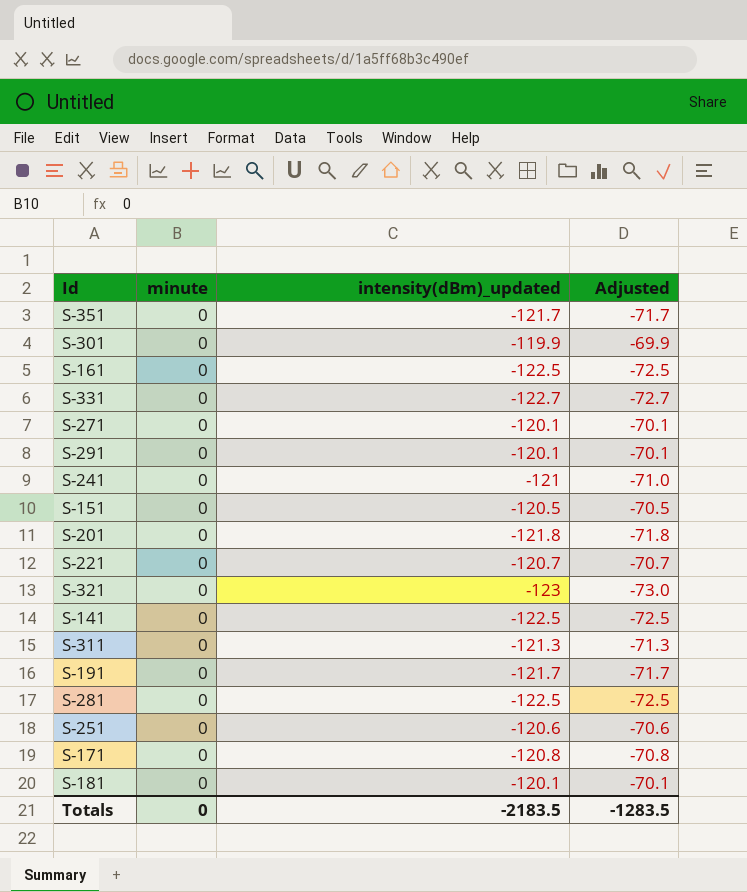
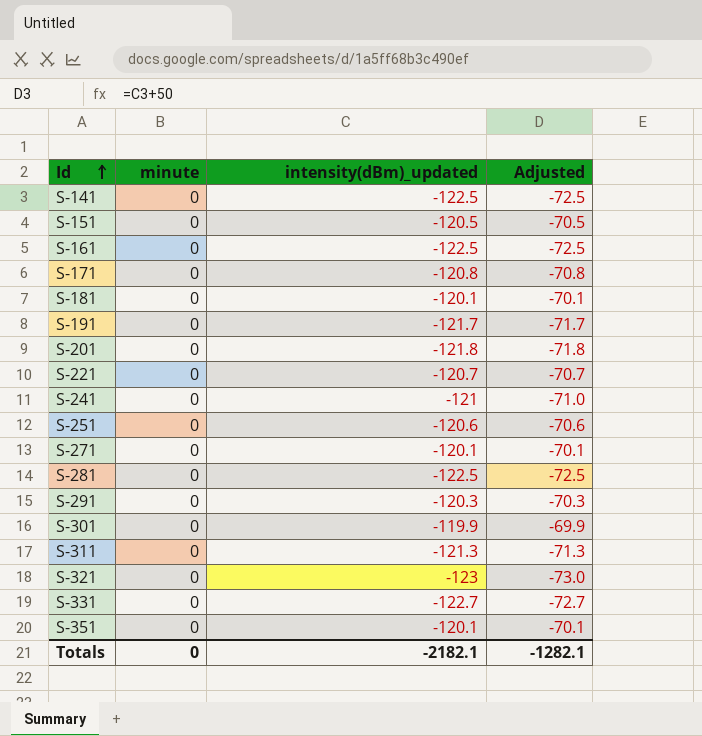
row order: none -> Id ascending
S-291 | intensity(dBm)_updated: -120.1 -> -120.3
S-291 | Adjusted: -70.1 -> -70.3
S-351 | intensity(dBm)_updated: -121.7 -> -120.1
S-351 | Adjusted: -71.7 -> -70.1
Totals | intensity(dBm)_updated: -2183.5 -> -2182.1
Totals | Adjusted: -1283.5 -> -1282.1

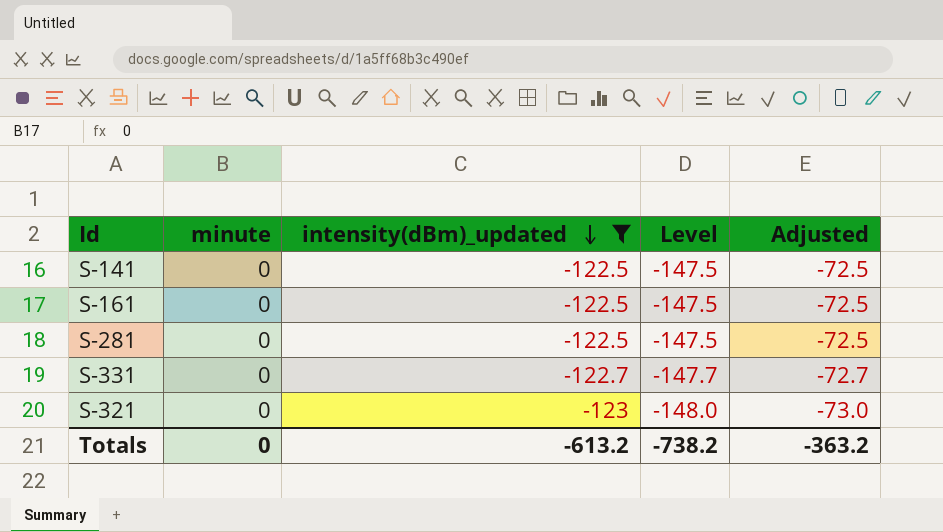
filter: none -> intensity(dBm)_updated <= -122.5
row order: Id ascending -> intensity(dBm)_updated descending
column Level | formula: none -> [intensity(dBm)_updated] - 25
Totals | intensity(dBm)_updated: -2182.1 -> -613.2
Totals | Adjusted: -1282.1 -> -363.2

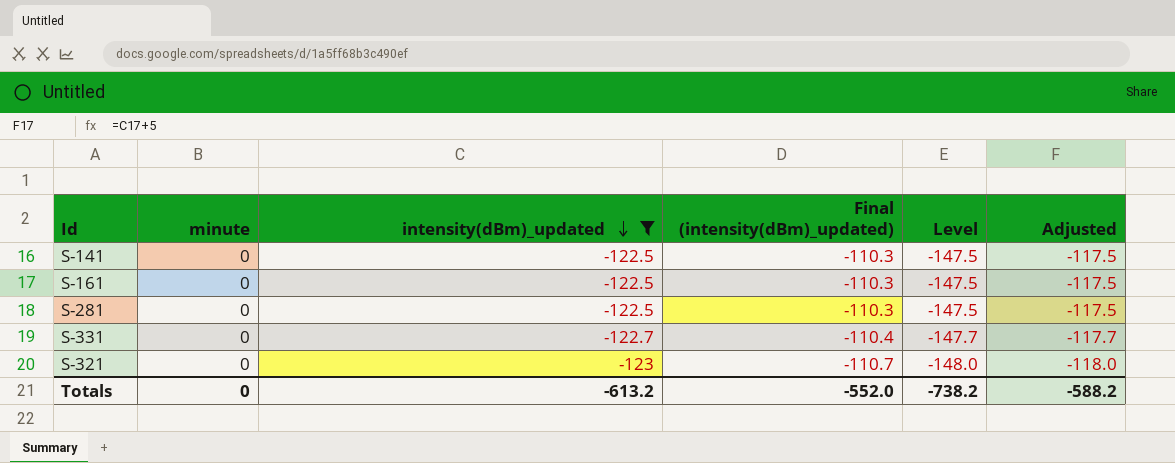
column Final (intensity(dBm)_updated) | formula: none -> [intensity(dBm)_updated] * 0.9
column Adjusted | formula: [intensity(dBm)_updated] + 50 -> [intensity(dBm)_updated] + 5
Totals | Adjusted: -363.2 -> -588.2

